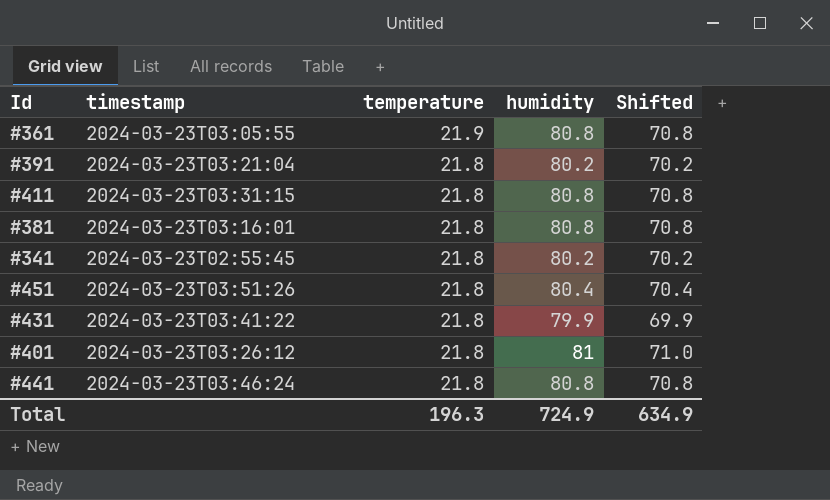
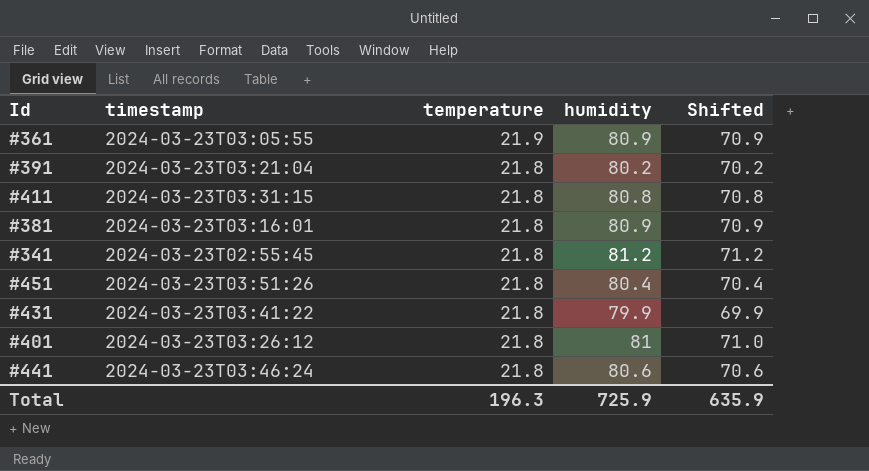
#361 | humidity: 80.8 -> 80.9
#361 | Shifted: 70.8 -> 70.9
#381 | humidity: 80.8 -> 80.9
#381 | Shifted: 70.8 -> 70.9
#341 | humidity: 80.2 -> 81.2
#341 | Shifted: 70.2 -> 71.2
#441 | humidity: 80.8 -> 80.6
#441 | Shifted: 70.8 -> 70.6
Total | humidity: 724.9 -> 725.9
Total | Shifted: 634.9 -> 635.9

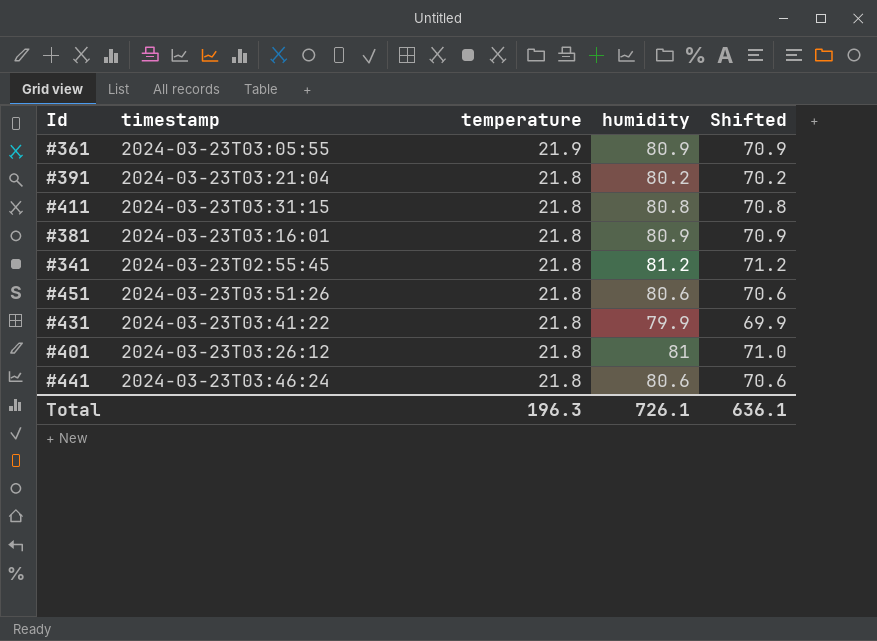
#451 | humidity: 80.4 -> 80.6
#451 | Shifted: 70.4 -> 70.6
Total | humidity: 725.9 -> 726.1
Total | Shifted: 635.9 -> 636.1

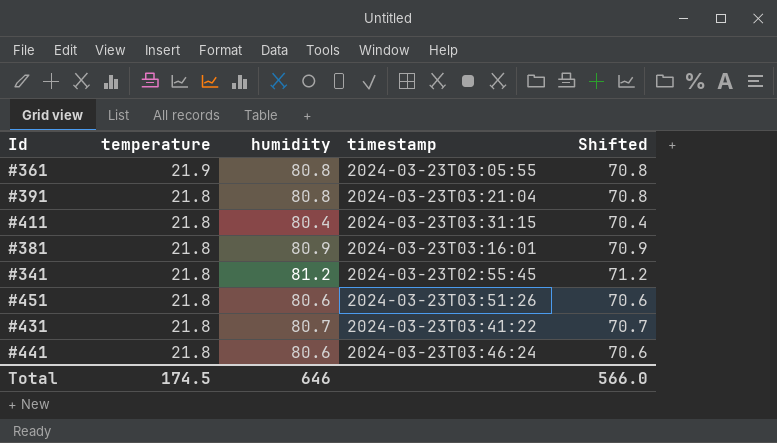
column timestamp | position: 2 -> 4
row #401: 2024-03-23T03:26:12 | 21.8 | 81 | 71.0 -> none
#361 | humidity: 80.9 -> 80.8
#361 | Shifted: 70.9 -> 70.8
#391 | humidity: 80.2 -> 80.8
#391 | Shifted: 70.2 -> 70.8
#411 | humidity: 80.8 -> 80.4
#411 | Shifted: 70.8 -> 70.4
#431 | humidity: 79.9 -> 80.7
#431 | Shifted: 69.9 -> 70.7
Total | temperature: 196.3 -> 174.5
Total | humidity: 726.1 -> 646
Total | Shifted: 636.1 -> 566.0

